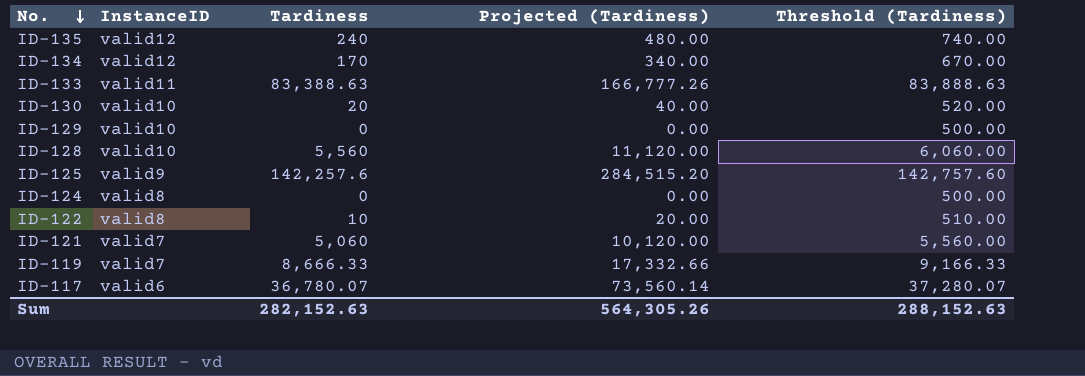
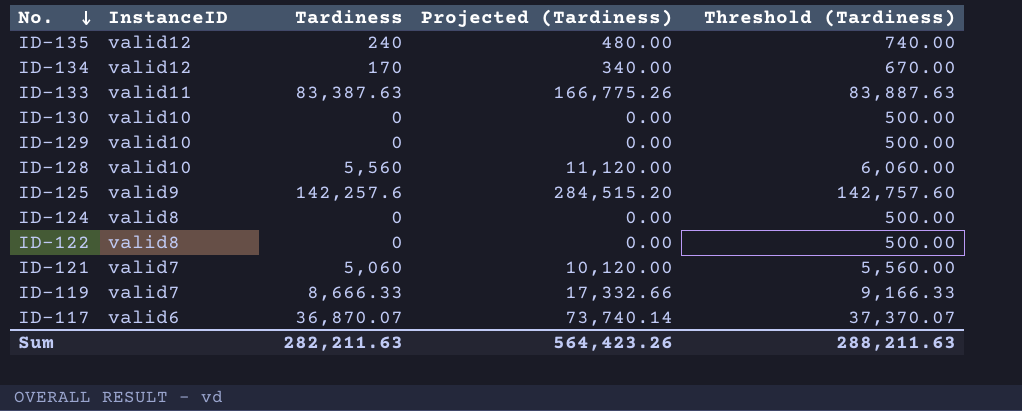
ID-133 | Tardiness: 83,388.63 -> 83,387.63
ID-133 | Projected (Tardiness): 166,777.26 -> 166,775.26
ID-133 | Threshold (Tardiness): 83,888.63 -> 83,887.63
ID-130 | Tardiness: 20 -> 0
ID-130 | Projected (Tardiness): 40.00 -> 0.00
ID-130 | Threshold (Tardiness): 520.00 -> 500.00
ID-122 | Tardiness: 10 -> 0
ID-122 | Projected (Tardiness): 20.00 -> 0.00
ID-122 | Threshold (Tardiness): 510.00 -> 500.00
ID-117 | Tardiness: 36,780.07 -> 36,870.07
ID-117 | Projected (Tardiness): 73,560.14 -> 73,740.14
ID-117 | Threshold (Tardiness): 37,280.07 -> 37,370.07
Sum | Tardiness: 282,152.63 -> 282,211.63
Sum | Projected (Tardiness): 564,305.26 -> 564,423.26
Sum | Threshold (Tardiness): 288,152.63 -> 288,211.63

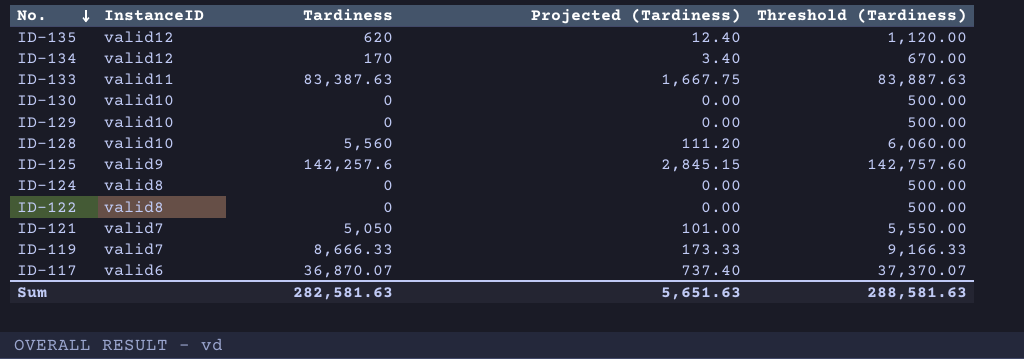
column Projected (Tardiness) | formula: [Tardiness] * 2 -> [Tardiness] * 0.02
ID-135 | Tardiness: 240 -> 620
ID-135 | Threshold (Tardiness): 740.00 -> 1,120.00
ID-121 | Tardiness: 5,060 -> 5,050
ID-121 | Threshold (Tardiness): 5,560.00 -> 5,550.00
Sum | Tardiness: 282,211.63 -> 282,581.63
Sum | Projected (Tardiness): 564,423.26 -> 5,651.63
Sum | Threshold (Tardiness): 288,211.63 -> 288,581.63

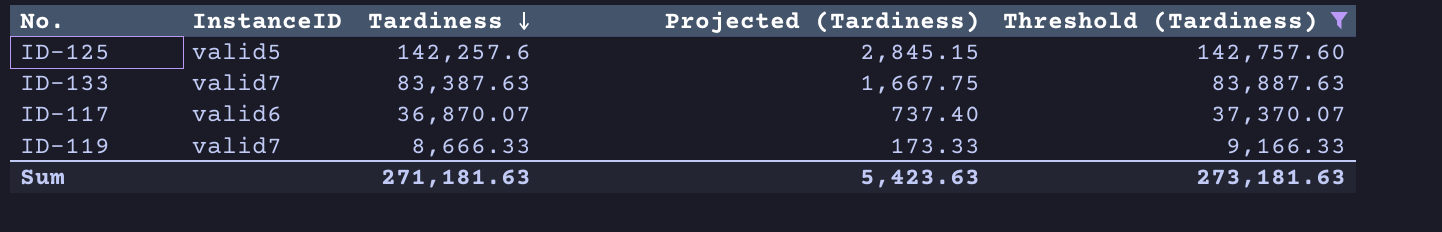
filter: none -> Threshold (Tardiness) >= 9,166.33
row order: No. descending -> Tardiness descending
ID-125 | InstanceID: valid9 -> valid5
ID-133 | InstanceID: valid11 -> valid7
Sum | Tardiness: 282,581.63 -> 271,181.63
Sum | Projected (Tardiness): 5,651.63 -> 5,423.63
Sum | Threshold (Tardiness): 288,581.63 -> 273,181.63

